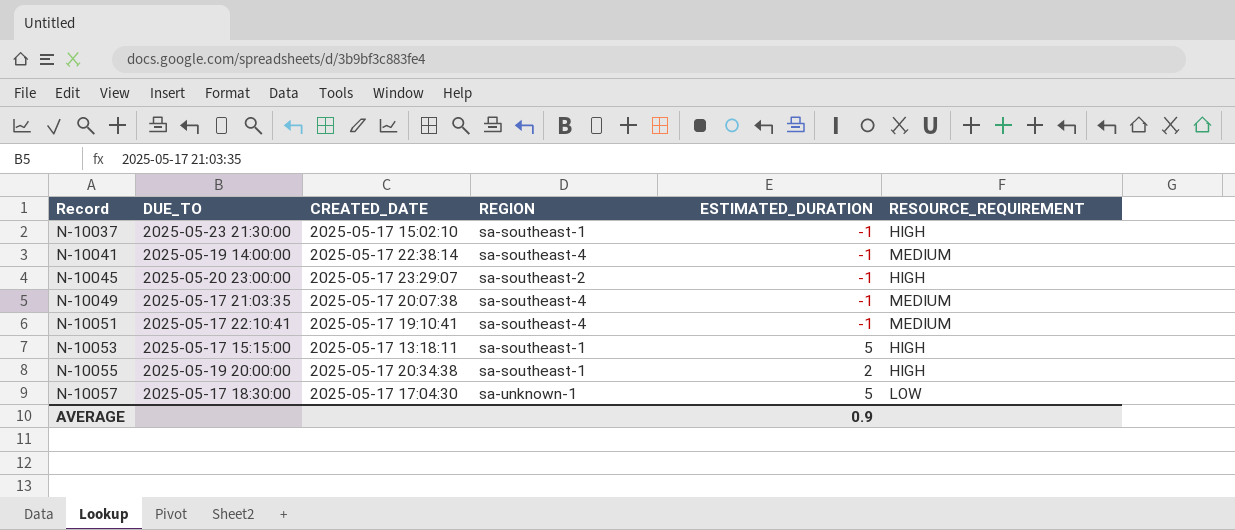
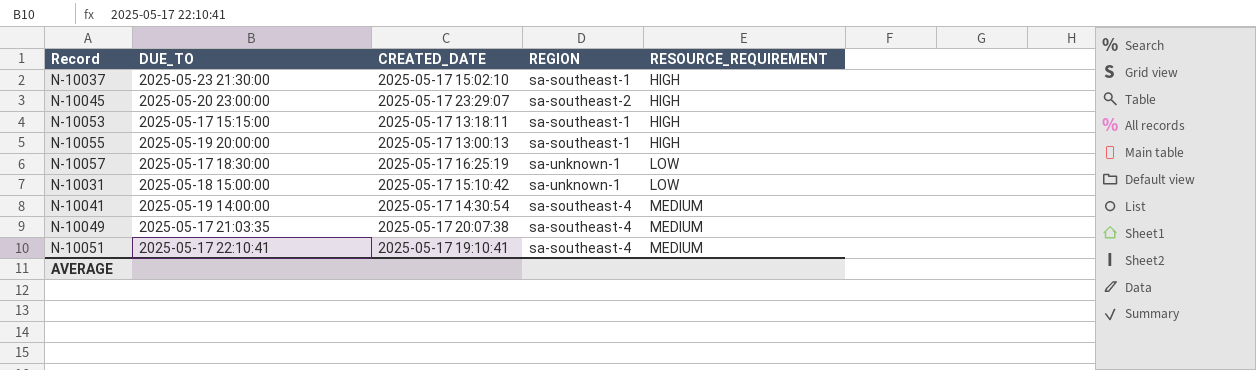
row order: Record ascending -> RESOURCE_REQUIREMENT ascending
column ESTIMATED_DURATION | position: 5 -> none
N-10055 | CREATED_DATE: 2025-05-17 20:34:38 -> 2025-05-17 13:00:13
N-10057 | CREATED_DATE: 2025-05-17 17:04:30 -> 2025-05-17 16:25:19
row N-10031: none -> 2025-05-18 15:00:00 | 2025-05-17 15:10:42 | sa-unknown-1 | LOW
N-10041 | CREATED_DATE: 2025-05-17 22:38:14 -> 2025-05-17 14:30:54

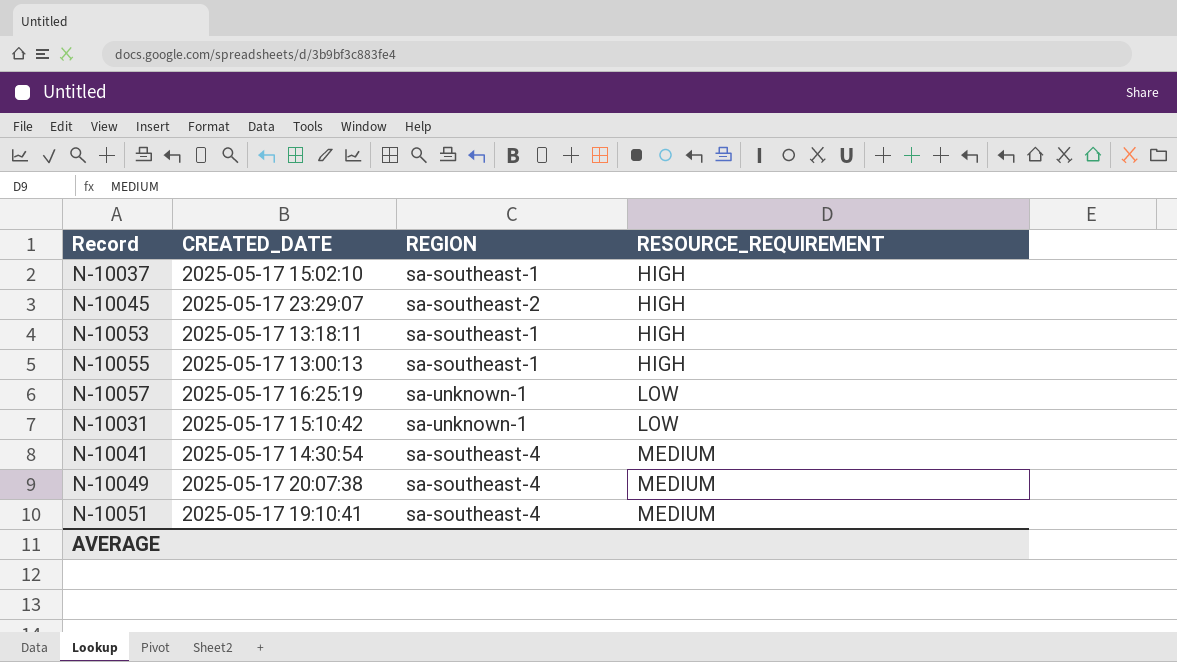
column DUE_TO | position: 2 -> none

